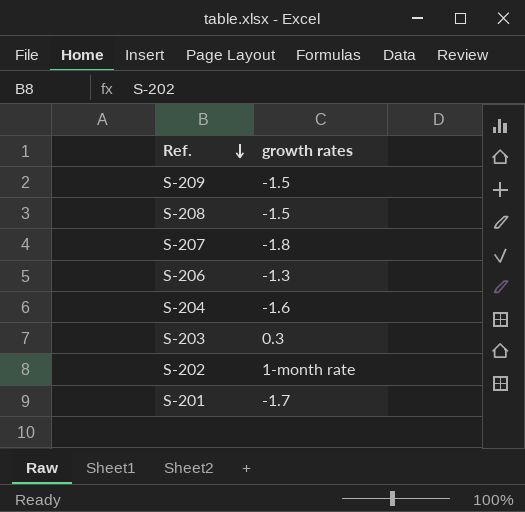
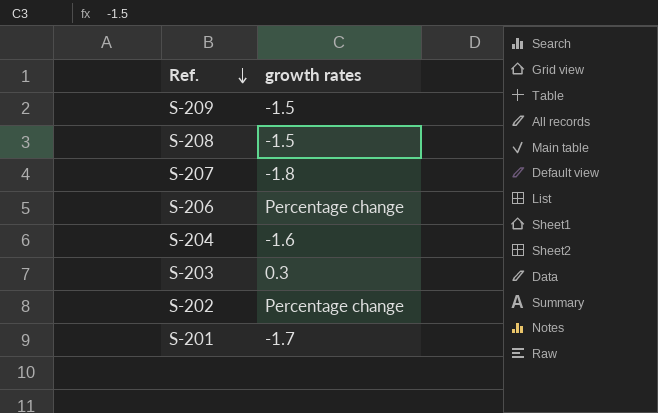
S-206 | growth rates: -1.3 -> Percentage change
S-202 | growth rates: 1-month rate -> Percentage change

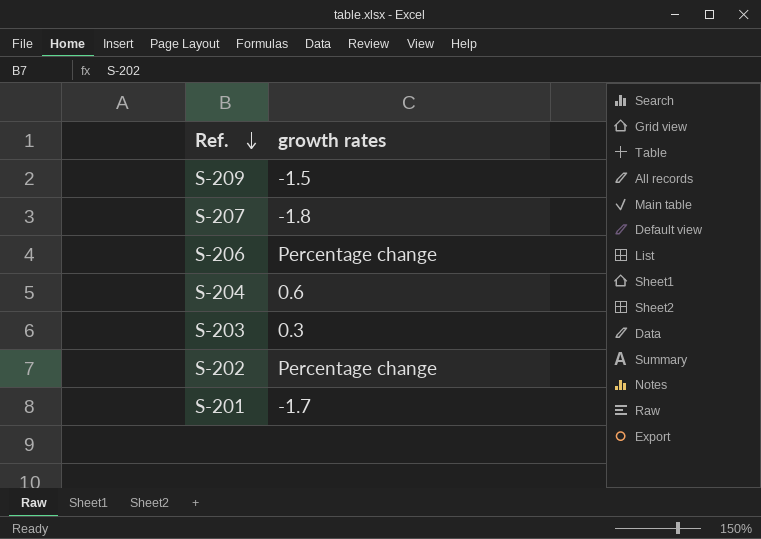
row S-208: -1.5 -> none
S-204 | growth rates: -1.6 -> 0.6

